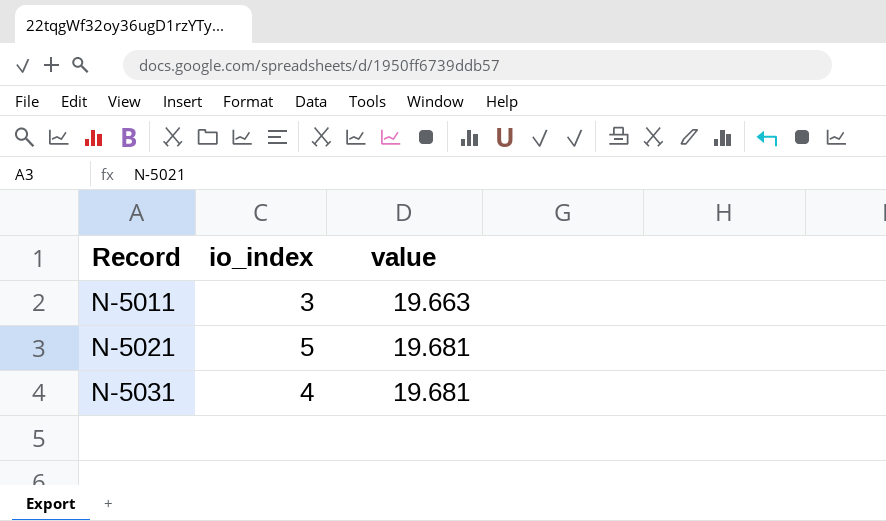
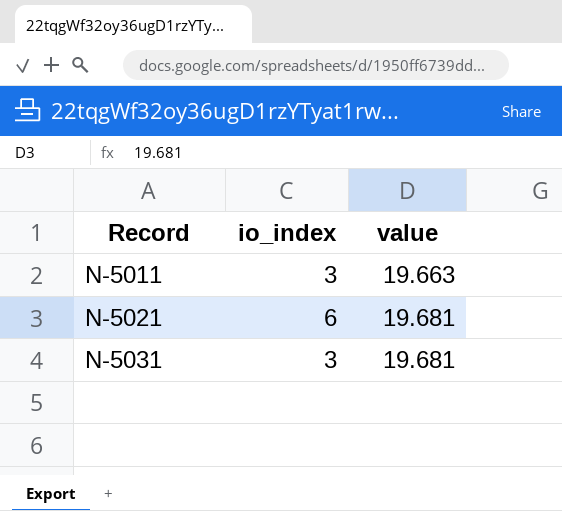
N-5021 | io_index: 5 -> 6
N-5031 | io_index: 4 -> 3

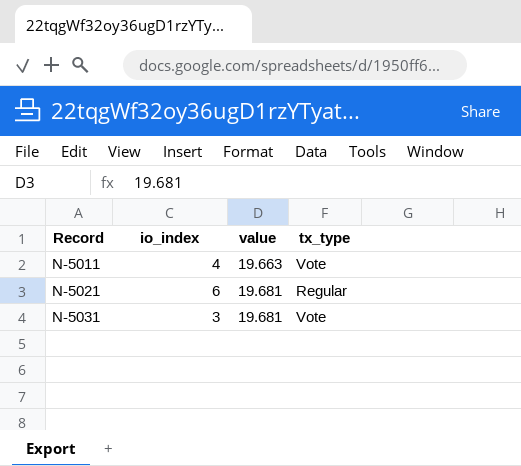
column tx_type | position: none -> 4
N-5011 | io_index: 3 -> 4

